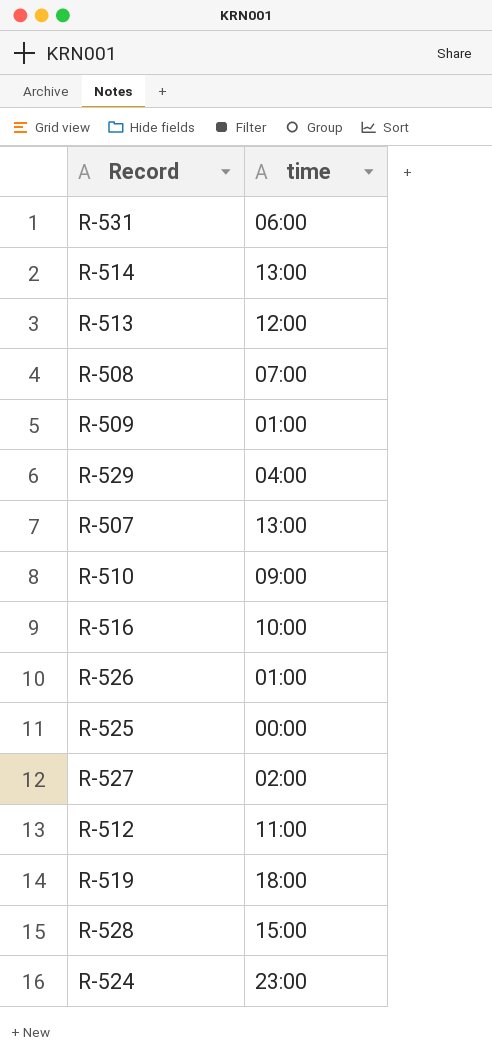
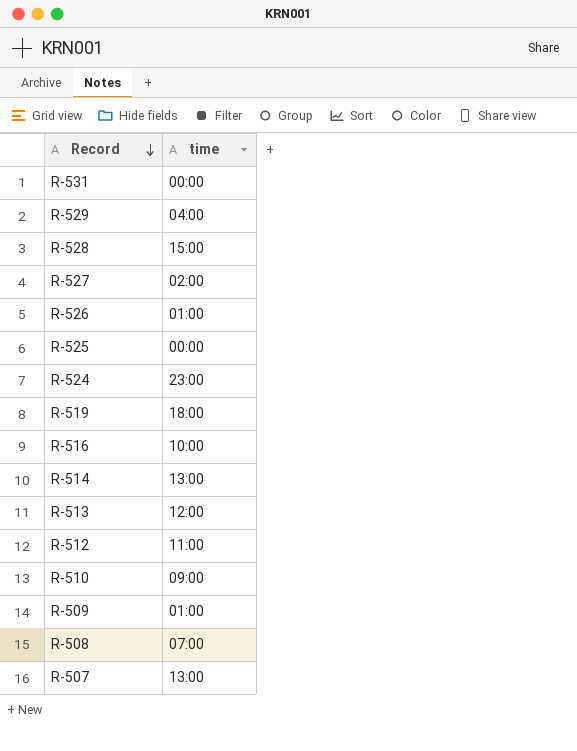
row order: none -> Record descending
R-531 | time: 06:00 -> 00:00

